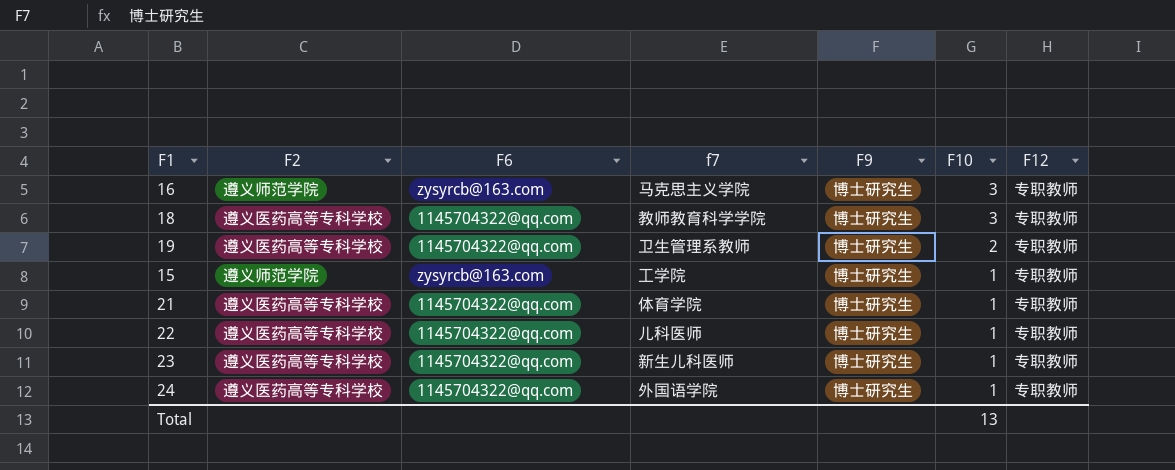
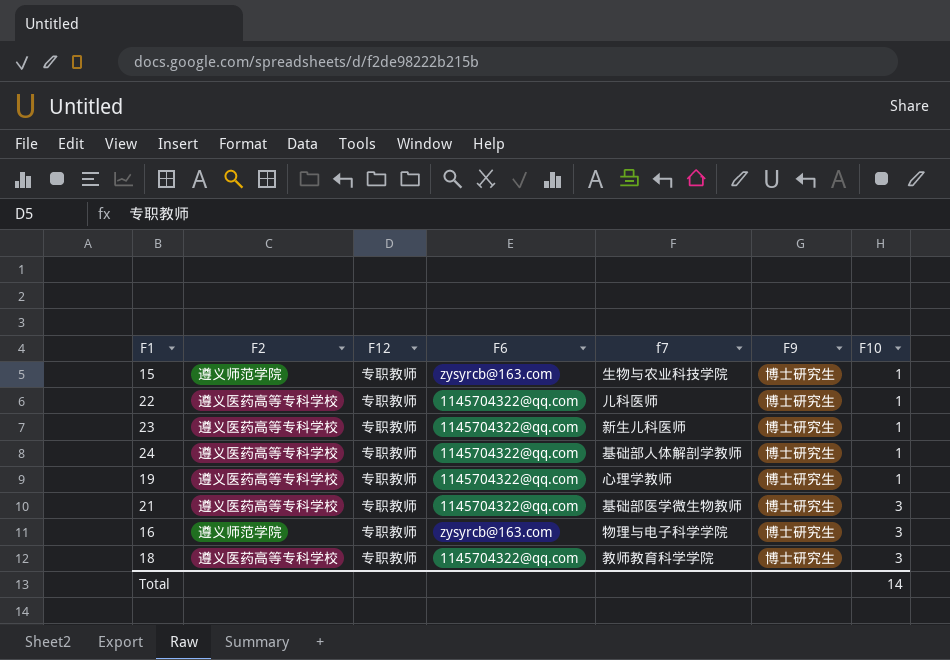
row order: F10 descending -> F10 ascending
column F12 | position: 7 -> 3
15 | f7: 工学院 -> 生物与农业科技学院
24 | f7: 外国语学院 -> 基础部人体解剖学教师
19 | f7: 卫生管理系教师 -> 心理学教师
19 | F10: 2 -> 1
21 | f7: 体育学院 -> 基础部医学微生物教师
21 | F10: 1 -> 3
16 | f7: 马克思主义学院 -> 物理与电子科学学院
Total | F10: 13 -> 14

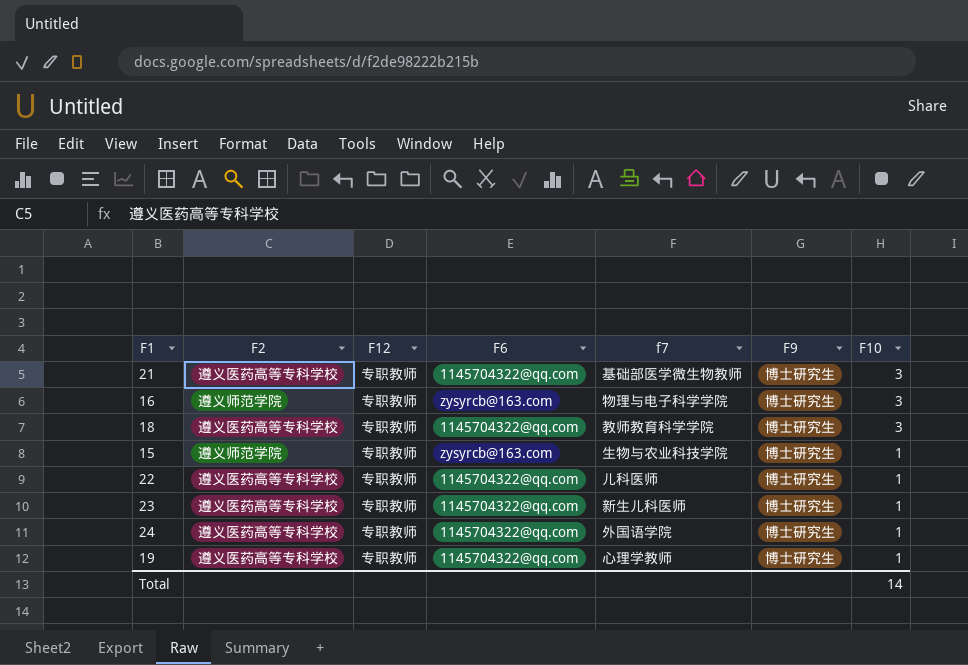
row order: F10 ascending -> F10 descending
24 | f7: 基础部人体解剖学教师 -> 外国语学院

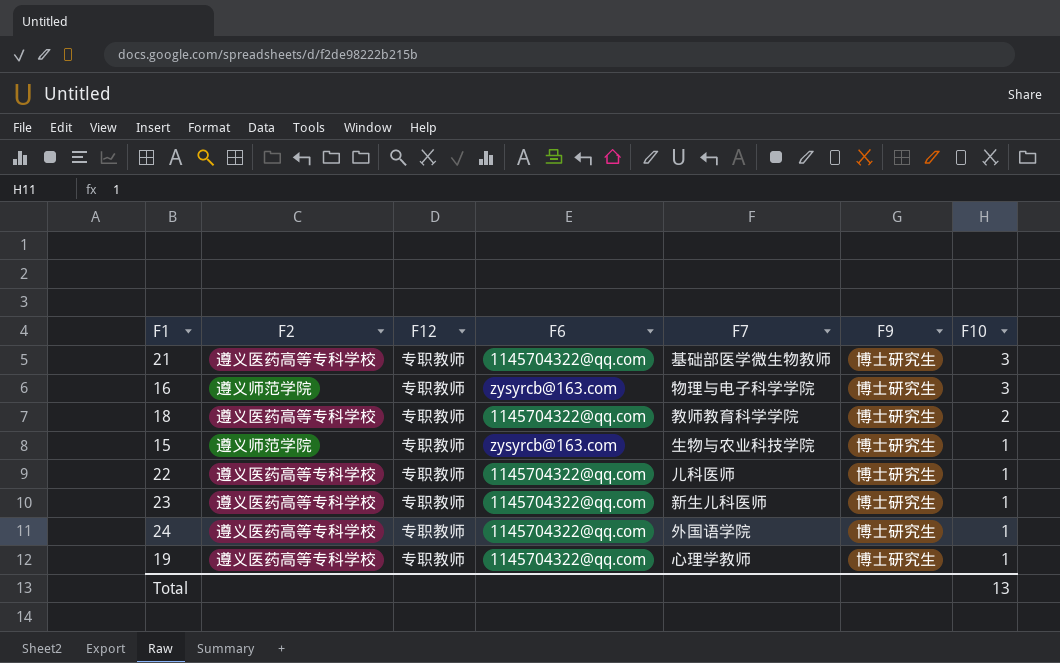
column name: f7 -> F7
18 | F10: 3 -> 2
Total | F10: 14 -> 13

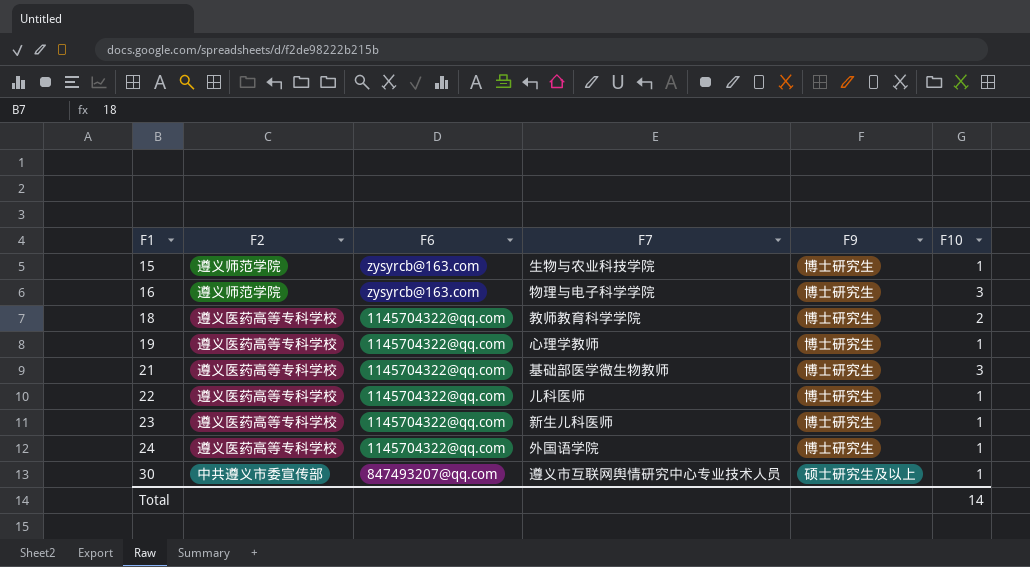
row order: F10 descending -> F1 ascending
column F12 | position: 3 -> none
row 30: none -> 中共遵义市委宣传部 | 847493207@qq.com | 遵义市互联网舆情研究中心专业技术人员 | 硕士研究生及以上 | 1
Total | F10: 13 -> 14

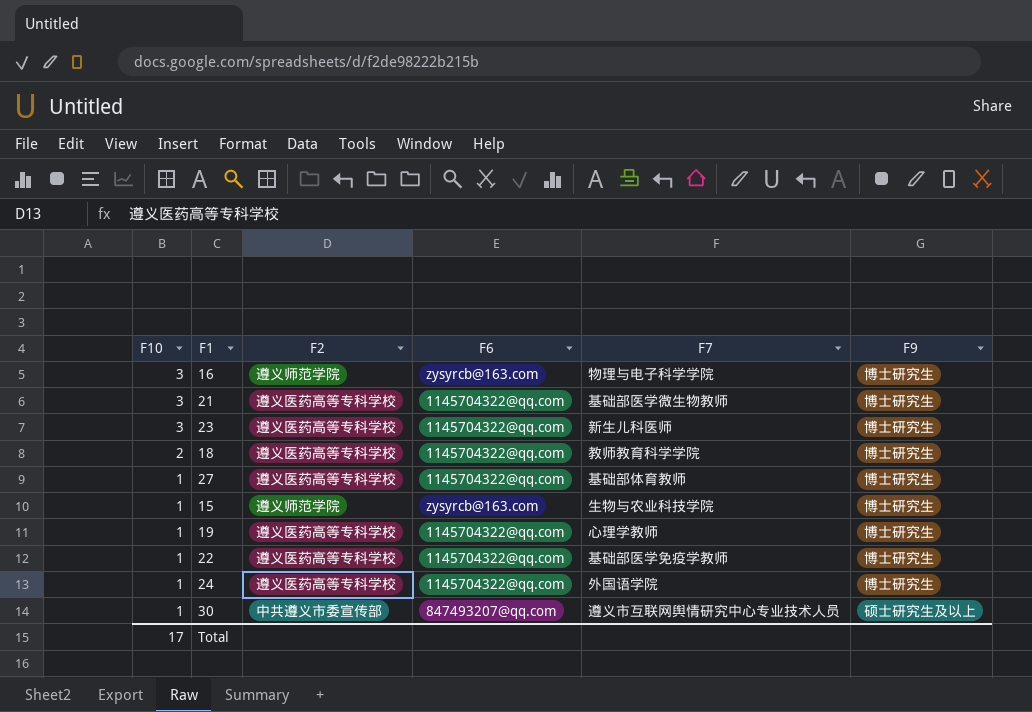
row order: F1 ascending -> F10 descending
column F10 | position: 6 -> 1
23 | F10: 1 -> 3
row 27: none -> 1 | 遵义医药高等专科学校 | 1145704322@qq.com | 基础部体育教师 | 博士研究生
22 | F7: 儿科医师 -> 基础部医学免疫学教师
Total | F10: 14 -> 17

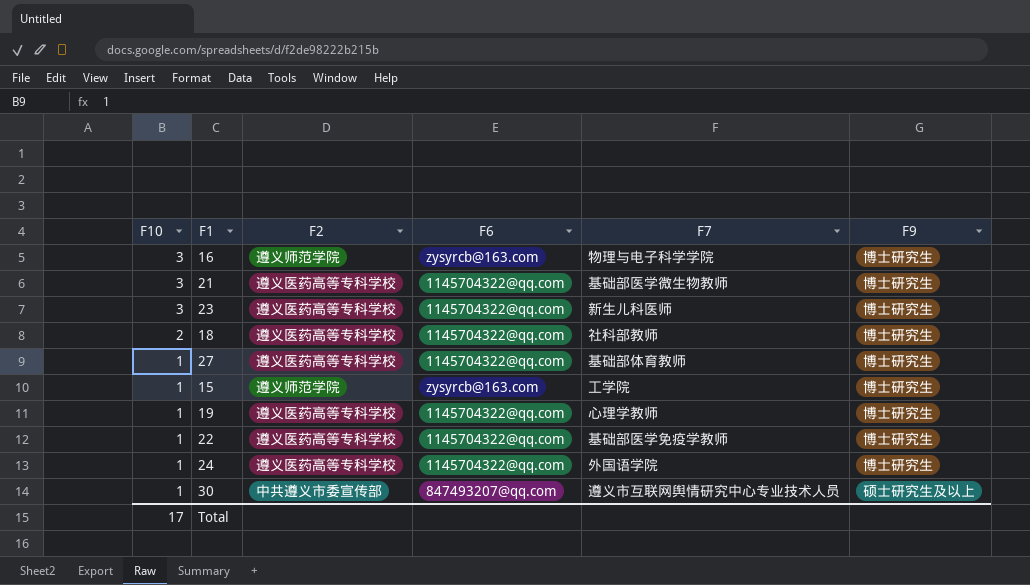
18 | F7: 教师教育科学学院 -> 社科部教师
15 | F7: 生物与农业科技学院 -> 工学院

